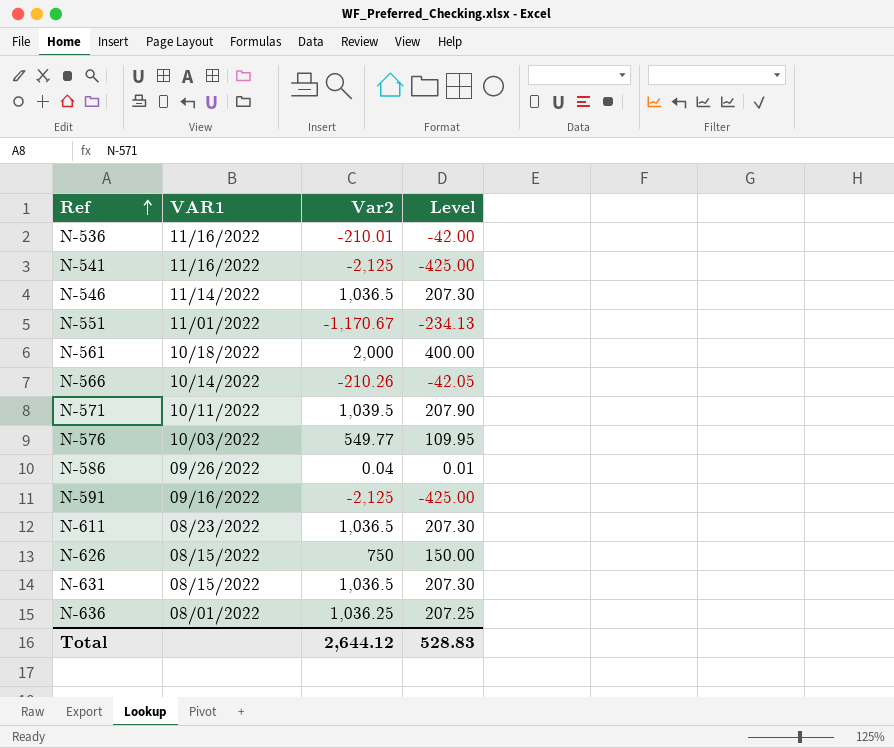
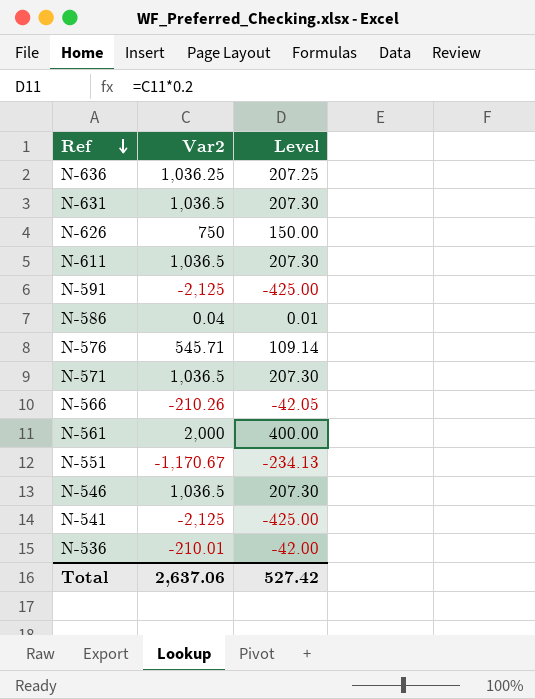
row order: Ref ascending -> Ref descending
column VAR1 | position: 2 -> none
N-576 | Var2: 549.77 -> 545.71
N-576 | Level: 109.95 -> 109.14
N-571 | Var2: 1,039.5 -> 1,036.5
N-571 | Level: 207.90 -> 207.30
Total | Var2: 2,644.12 -> 2,637.06
Total | Level: 528.83 -> 527.42

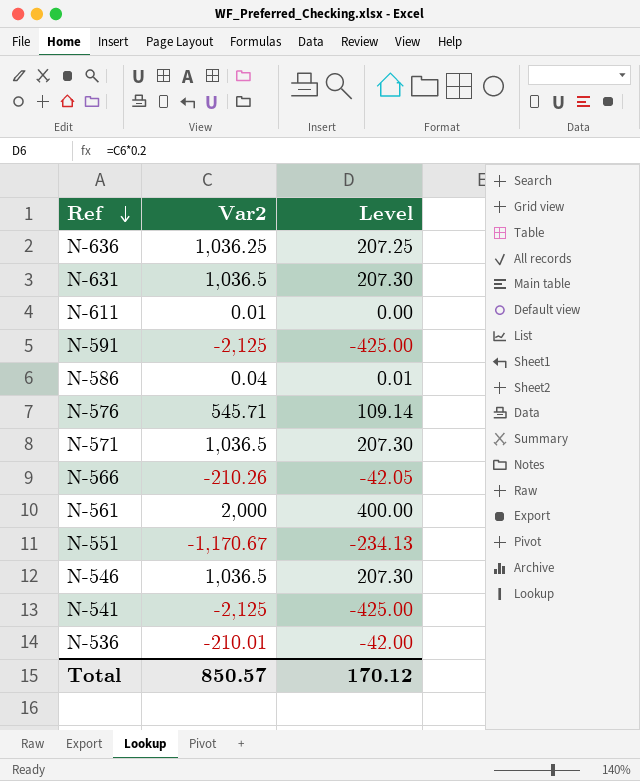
row N-626: 750 | 150.00 -> none
N-611 | Var2: 1,036.5 -> 0.01
N-611 | Level: 207.30 -> 0.00
Total | Var2: 2,637.06 -> 850.57
Total | Level: 527.42 -> 170.12

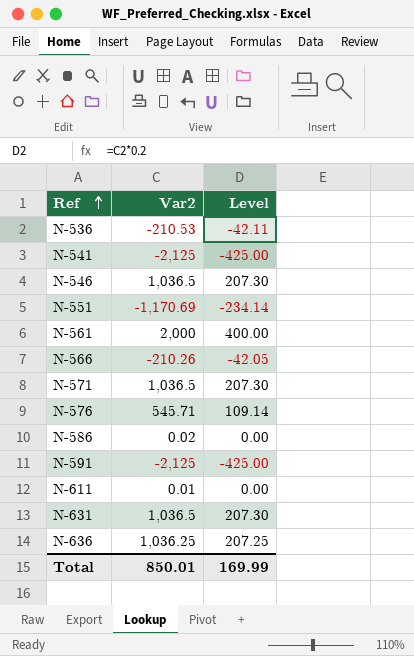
row order: Ref descending -> Ref ascending
N-536 | Var2: -210.01 -> -210.53
N-536 | Level: -42.00 -> -42.11
N-551 | Var2: -1,170.67 -> -1,170.69
N-551 | Level: -234.13 -> -234.14
N-586 | Var2: 0.04 -> 0.02
N-586 | Level: 0.01 -> 0.00
Total | Var2: 850.57 -> 850.01
Total | Level: 170.12 -> 169.99

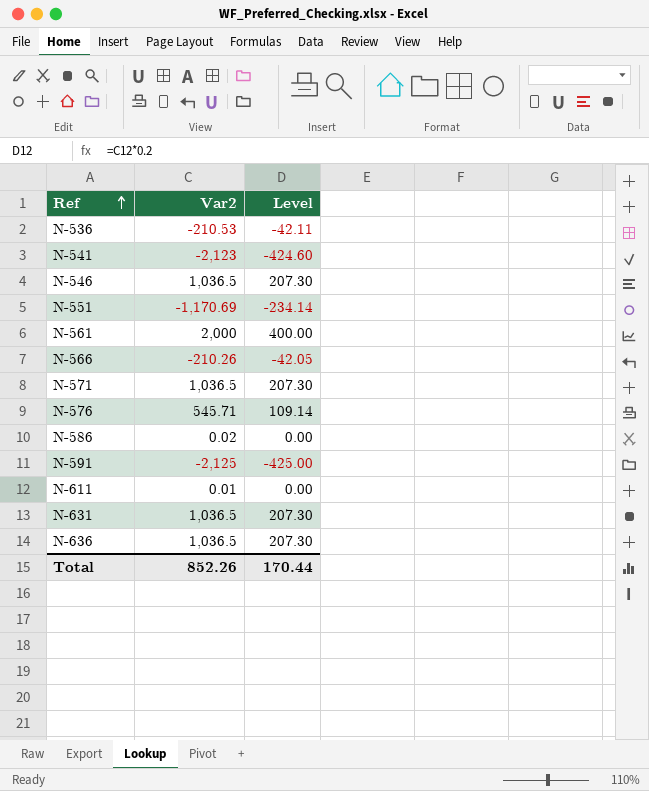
N-541 | Var2: -2,125 -> -2,123
N-541 | Level: -425.00 -> -424.60
N-636 | Var2: 1,036.25 -> 1,036.5
N-636 | Level: 207.25 -> 207.30
Total | Var2: 850.01 -> 852.26
Total | Level: 169.99 -> 170.44

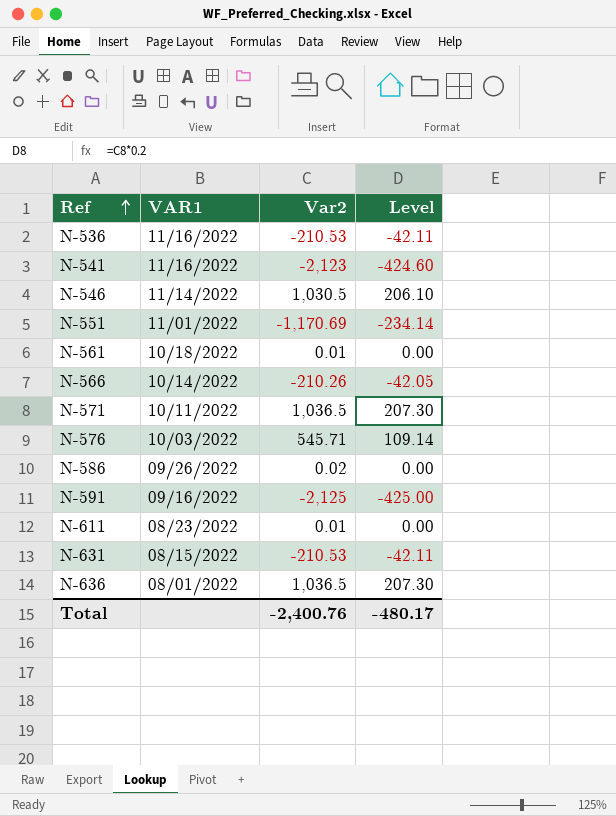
column VAR1 | position: none -> 2
N-546 | Var2: 1,036.5 -> 1,030.5
N-546 | Level: 207.30 -> 206.10
N-561 | Var2: 2,000 -> 0.01
N-561 | Level: 400.00 -> 0.00
N-631 | Var2: 1,036.5 -> -210.53
N-631 | Level: 207.30 -> -42.11
Total | Var2: 852.26 -> -2,400.76
Total | Level: 170.44 -> -480.17

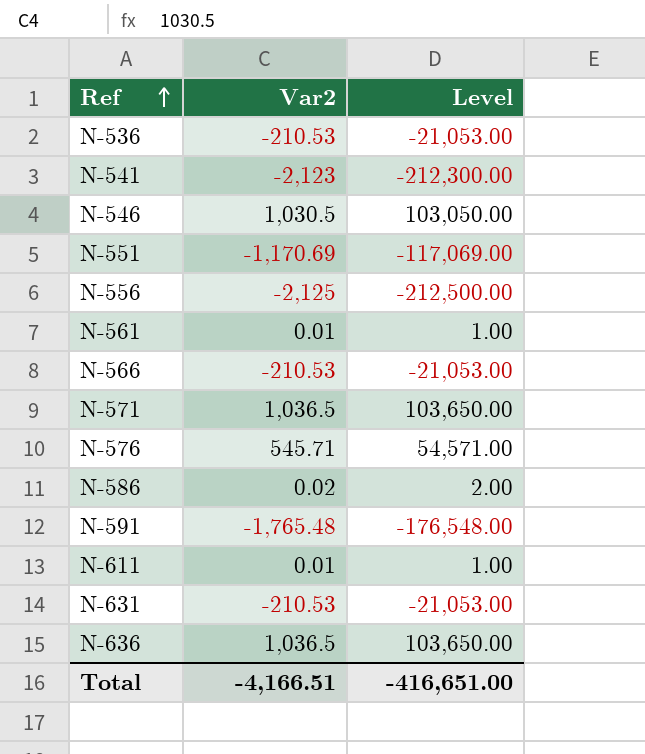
column VAR1 | position: 2 -> none
column Level | formula: [Var2] * 0.2 -> [Var2] * 100
row N-556: none -> -2,125 | -212,500.00
N-566 | Var2: -210.26 -> -210.53
N-591 | Var2: -2,125 -> -1,765.48
Total | Var2: -2,400.76 -> -4,166.51
Total | Level: -480.17 -> -416,651.00

